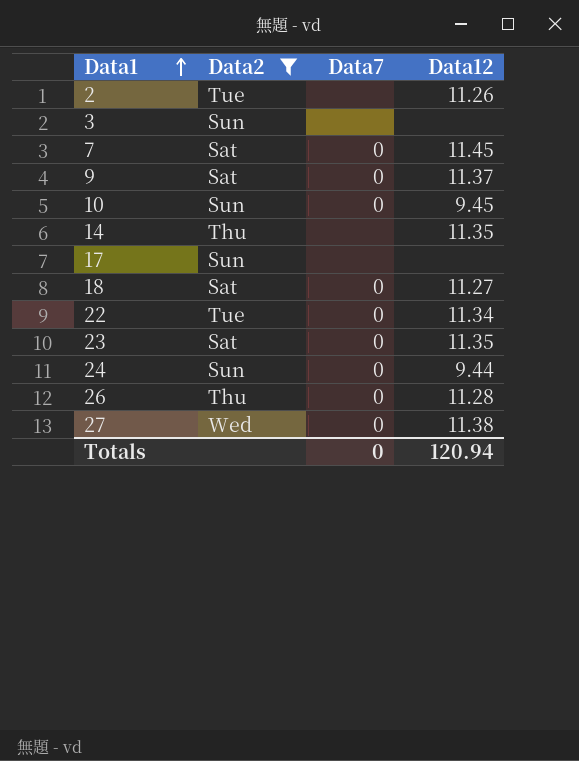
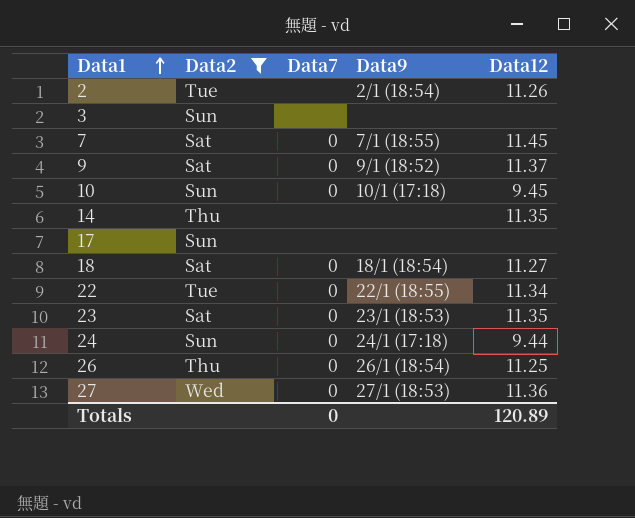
column Data9 | position: none -> 4
26 | Data12: 11.28 -> 11.25
27 | Data12: 11.38 -> 11.36
Totals | Data12: 120.94 -> 120.89

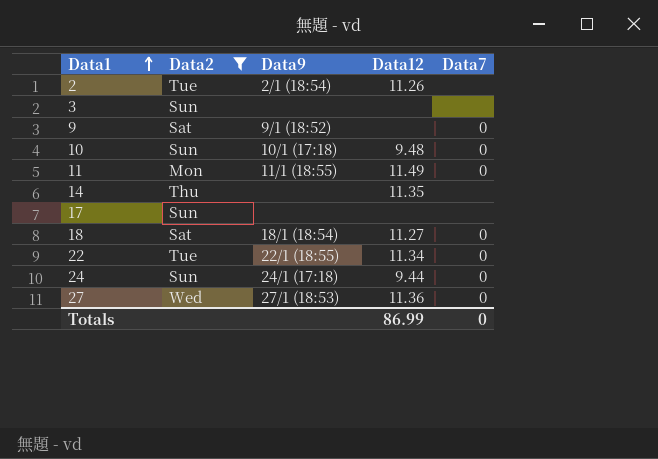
column Data7 | position: 3 -> 5
row 7: Sat | 0 | 7/1 (18:55) | 11.45 -> none
row 23: Sat | 0 | 23/1 (18:53) | 11.35 -> none
row 26: Thu | 0 | 26/1 (18:54) | 11.25 -> none
9 | Data12: 11.37 -> none
10 | Data12: 9.45 -> 9.48
row 11: none -> Mon | 11/1 (18:55) | 11.49 | 0
Totals | Data12: 120.89 -> 86.99

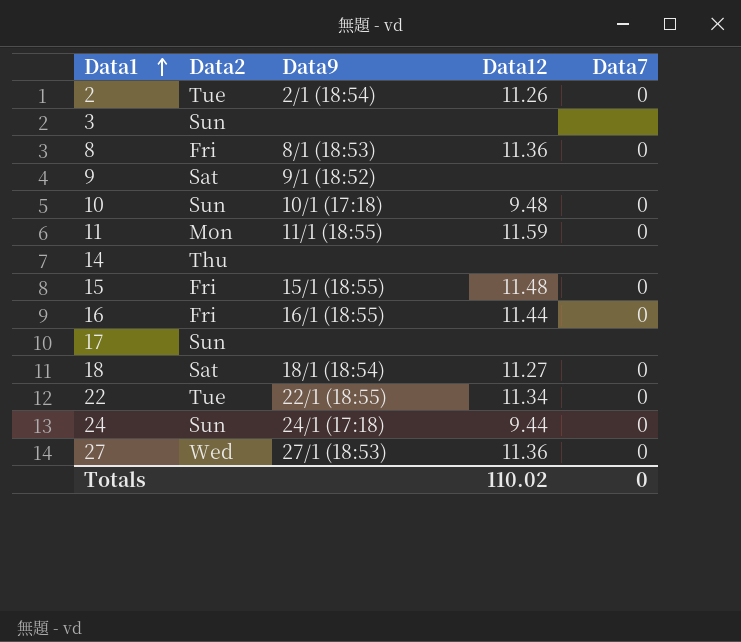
filter: Data2 != Fri -> none
2 | Data7: none -> 0
9 | Data7: 0 -> none
11 | Data12: 11.49 -> 11.59
14 | Data12: 11.35 -> none
Totals | Data12: 86.99 -> 110.02

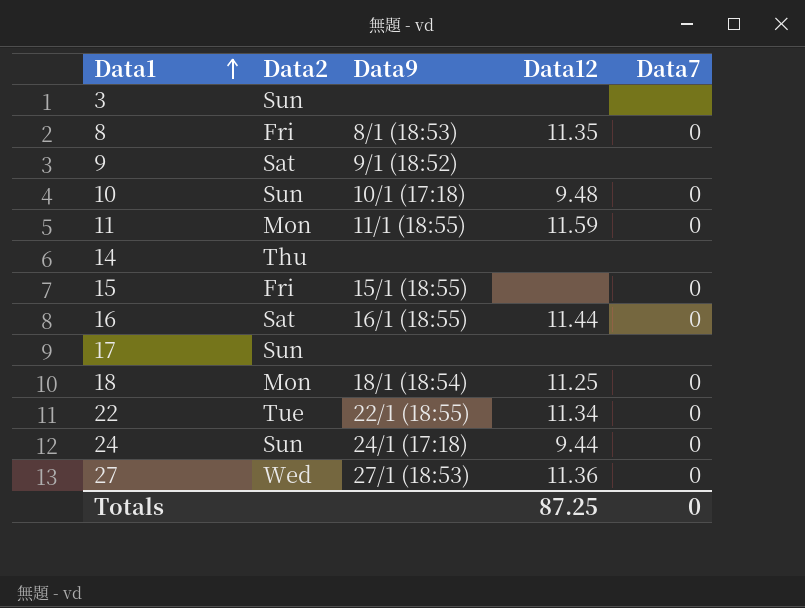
row 2: Tue | 2/1 (18:54) | 11.26 | 0 -> none
8 | Data12: 11.36 -> 11.35
15 | Data12: 11.48 -> none
16 | Data2: Fri -> Sat
18 | Data2: Sat -> Mon
18 | Data12: 11.27 -> 11.25
Totals | Data12: 110.02 -> 87.25

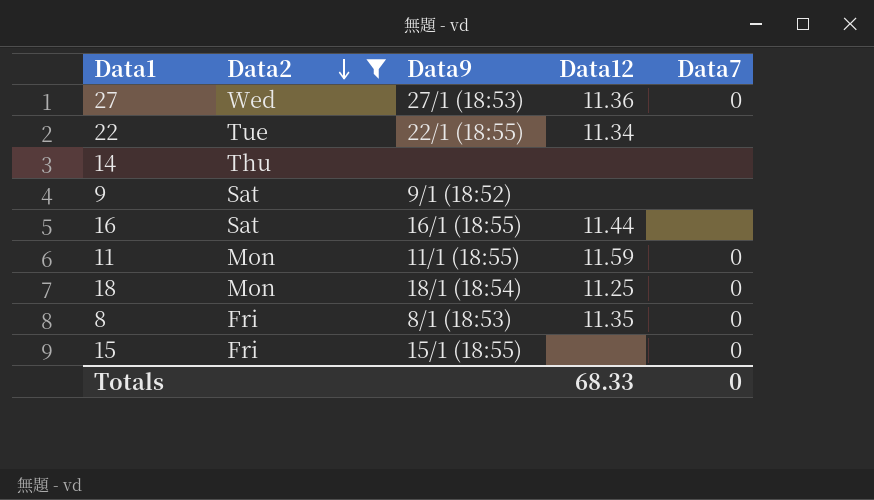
filter: none -> Data2 != Sun
row order: Data1 ascending -> Data2 descending
22 | Data7: 0 -> none
16 | Data7: 0 -> none
Totals | Data12: 87.25 -> 68.33

